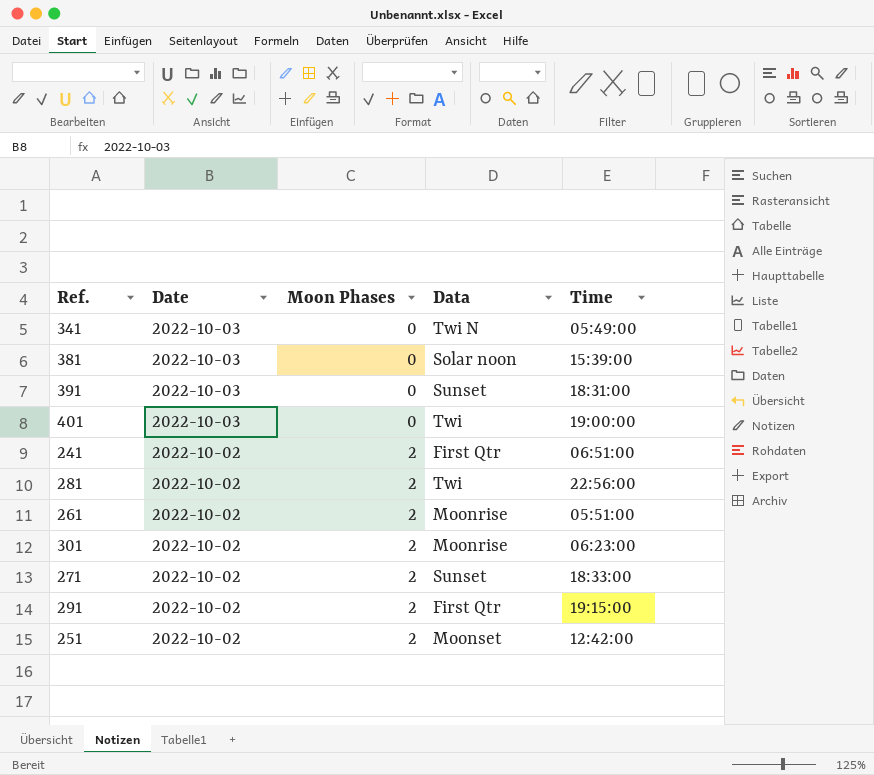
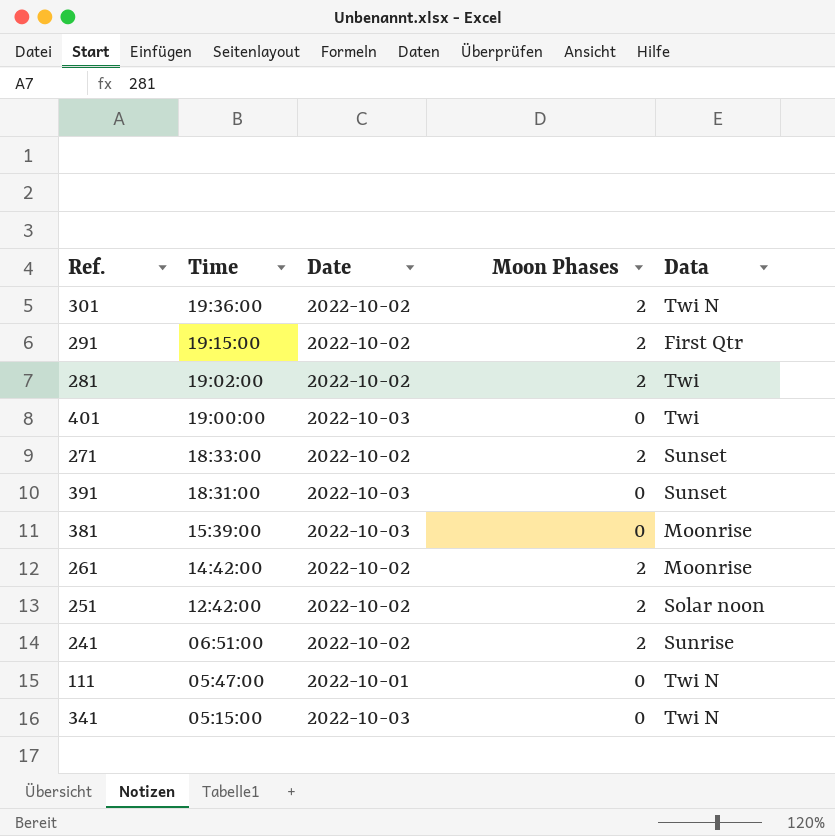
row order: Date descending -> Time descending
column Time | position: 5 -> 2
301 | Time: 06:23:00 -> 19:36:00
301 | Data: Moonrise -> Twi N
281 | Time: 22:56:00 -> 19:02:00
381 | Data: Solar noon -> Moonrise
261 | Time: 05:51:00 -> 14:42:00
251 | Data: Moonset -> Solar noon
241 | Data: First Qtr -> Sunrise
row 111: none -> 05:47:00 | 2022-10-01 | 0 | Twi N
341 | Time: 05:49:00 -> 05:15:00

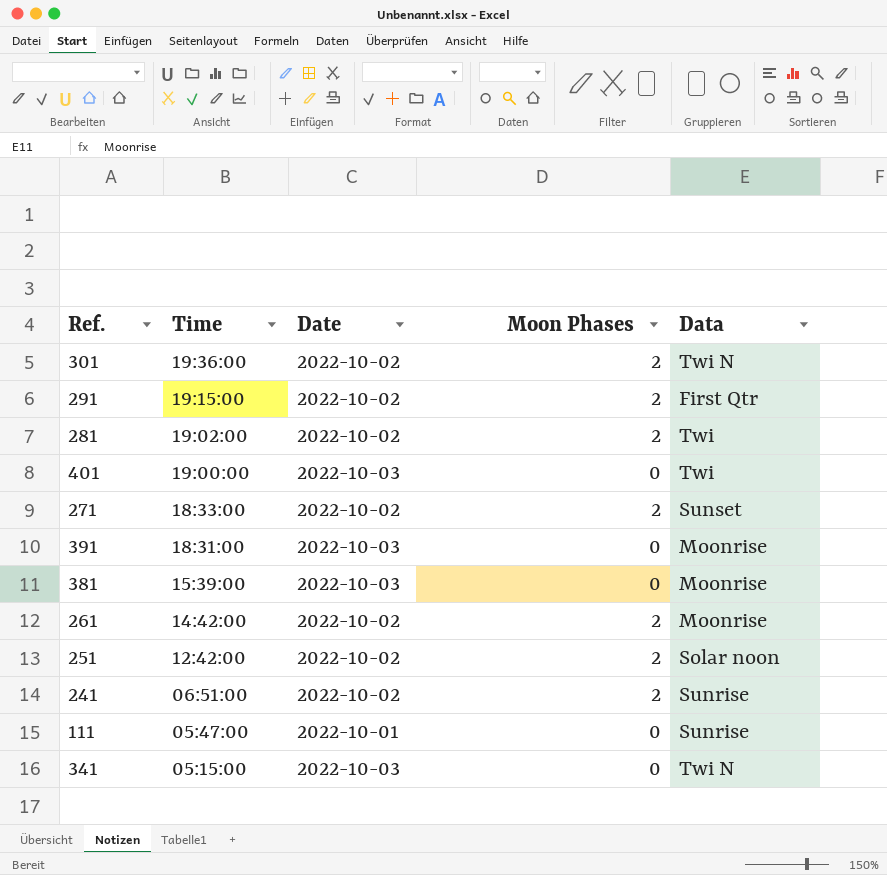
391 | Data: Sunset -> Moonrise
111 | Data: Twi N -> Sunrise

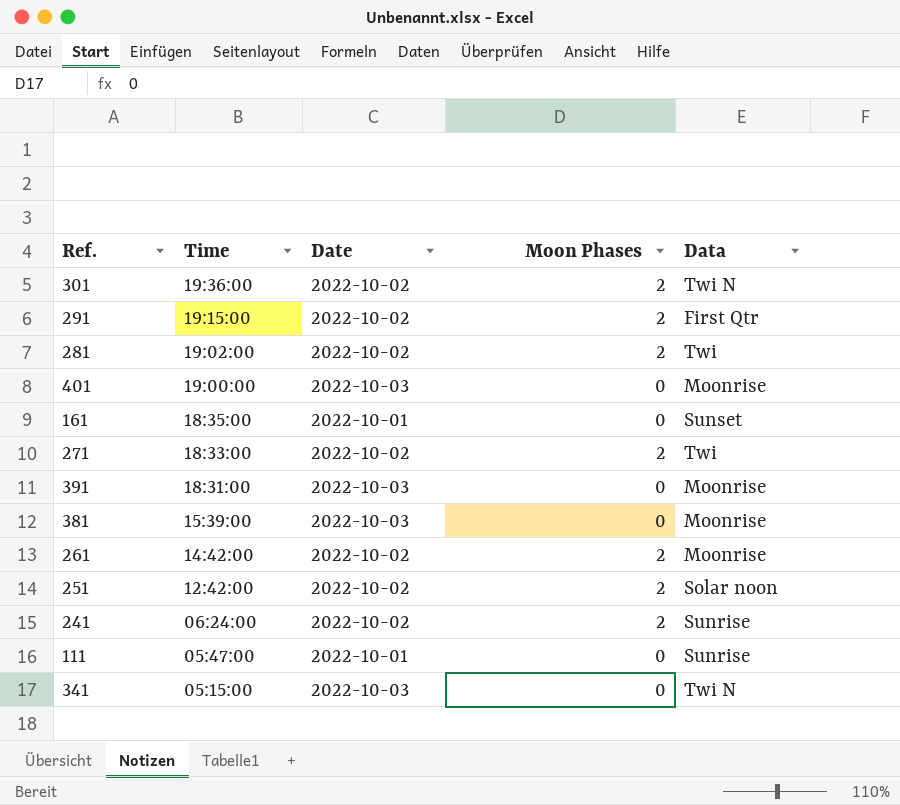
401 | Data: Twi -> Moonrise
row 161: none -> 18:35:00 | 2022-10-01 | 0 | Sunset
271 | Data: Sunset -> Twi
241 | Time: 06:51:00 -> 06:24:00

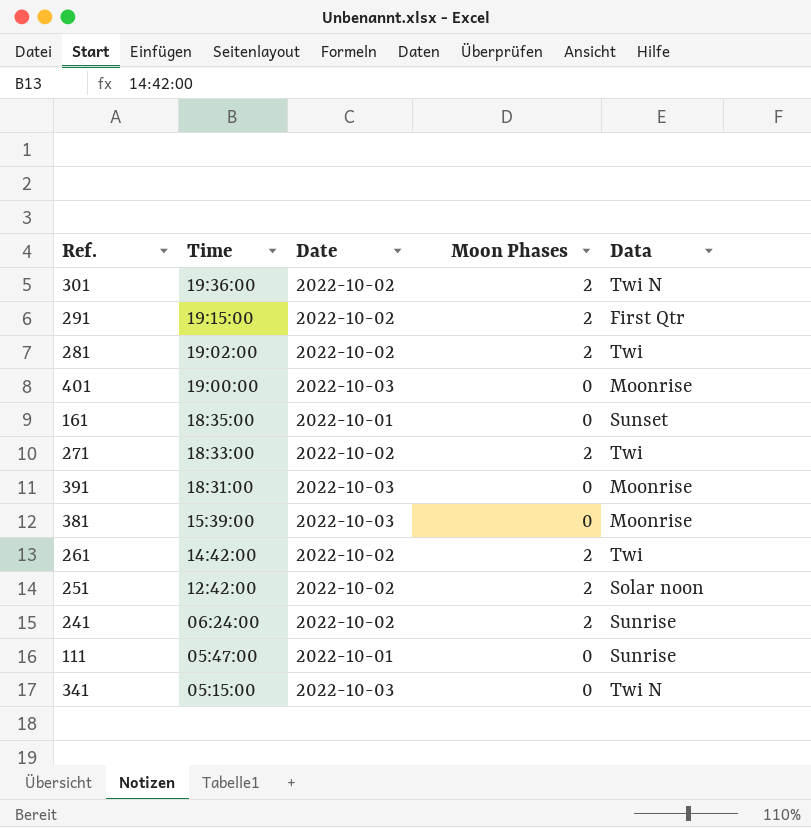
261 | Data: Moonrise -> Twi

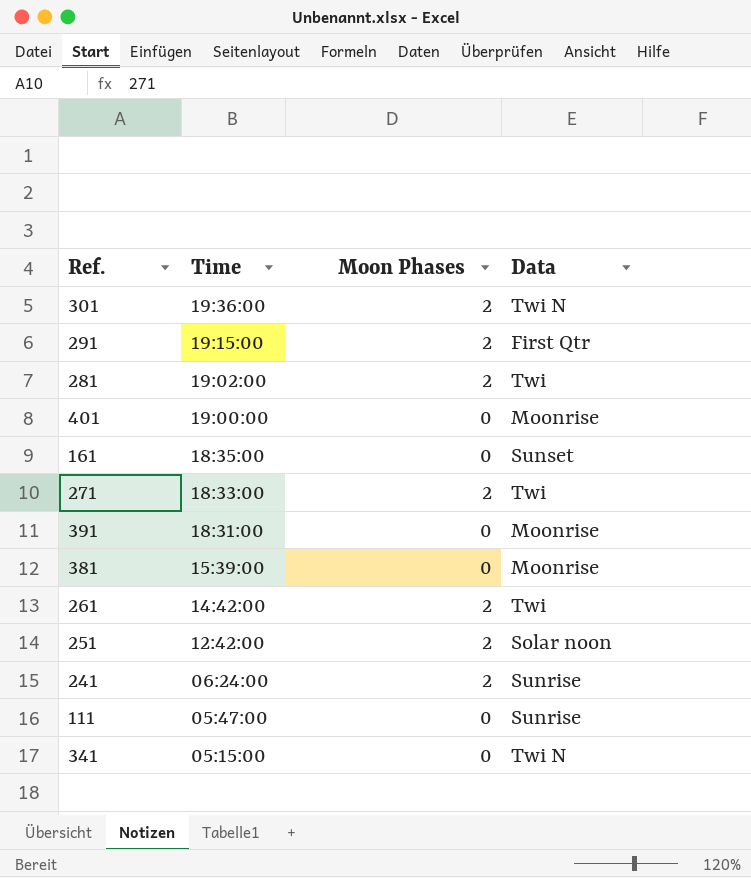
column Date | position: 3 -> none

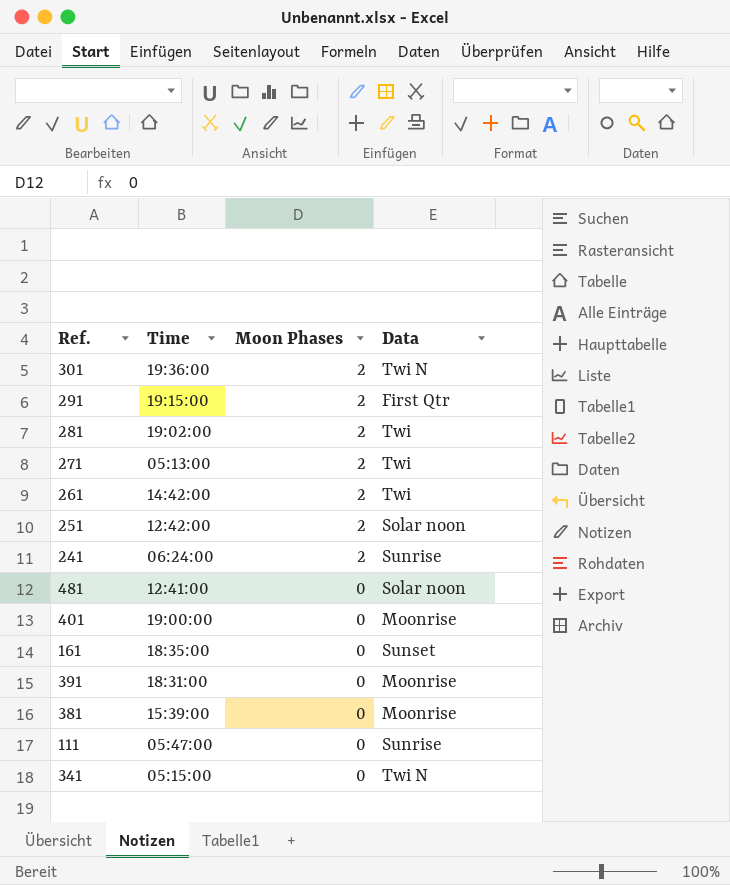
row order: Time descending -> Moon Phases descending
271 | Time: 18:33:00 -> 05:13:00
row 481: none -> 12:41:00 | 0 | Solar noon

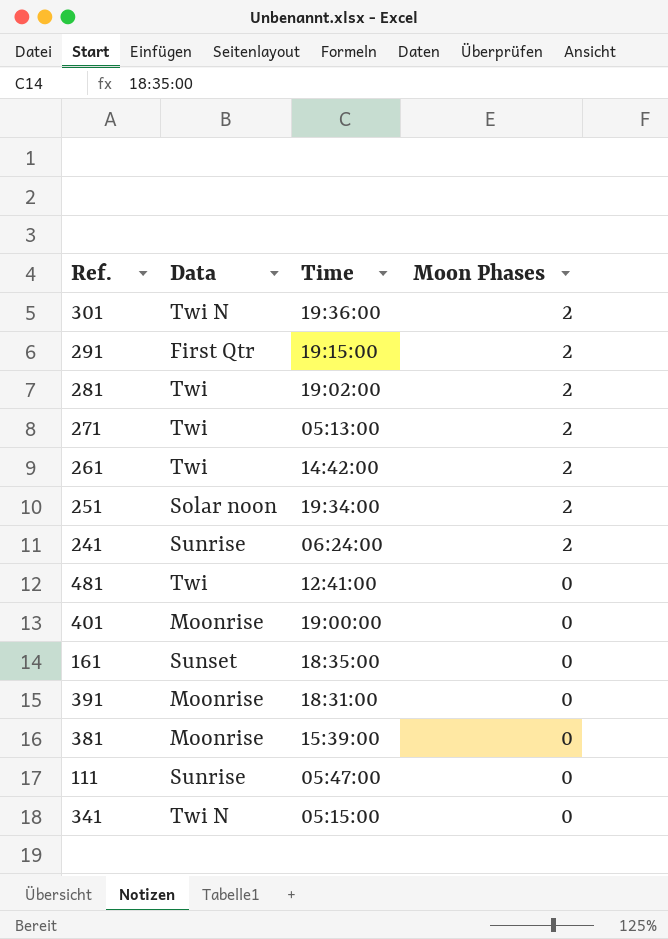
column Data | position: 4 -> 2
251 | Time: 12:42:00 -> 19:34:00
481 | Data: Solar noon -> Twi

